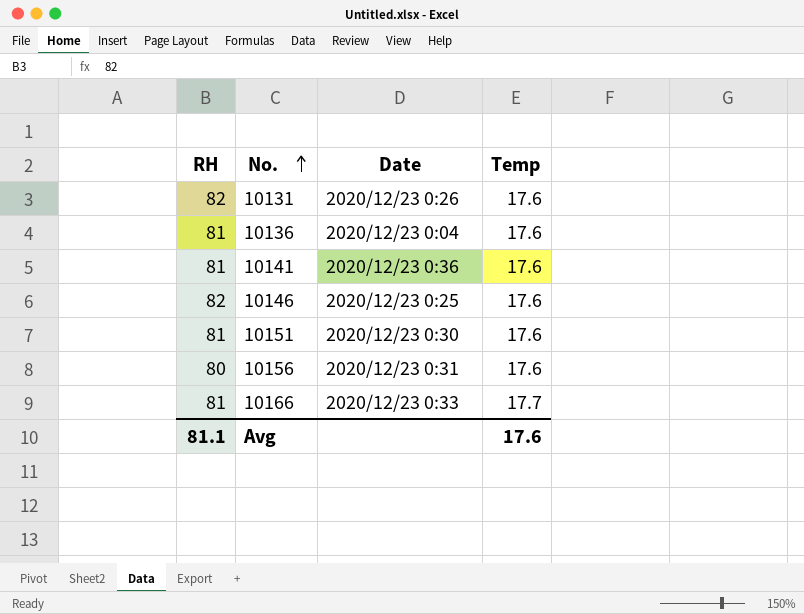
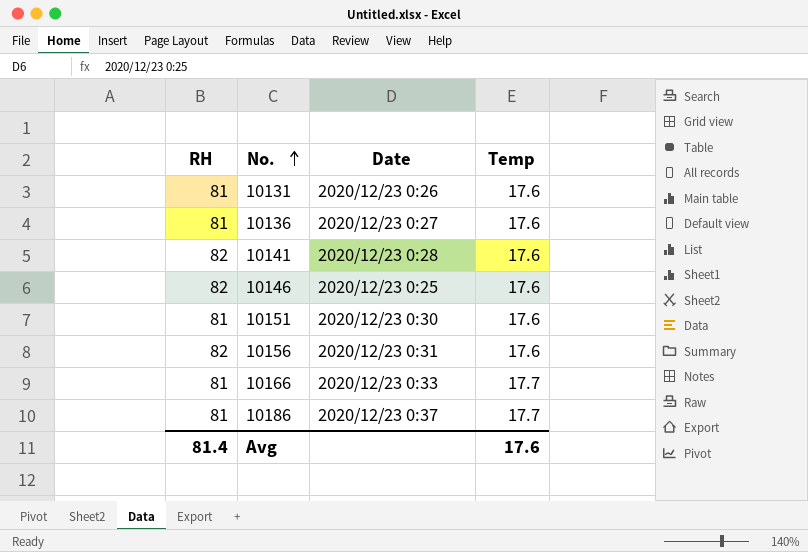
10131 | RH: 82 -> 81
10136 | Date: 2020/12/23 0:04 -> 2020/12/23 0:27
10141 | RH: 81 -> 82
10141 | Date: 2020/12/23 0:36 -> 2020/12/23 0:28
10156 | RH: 80 -> 82
row 10186: none -> 81 | 2020/12/23 0:37 | 17.7
Avg | RH: 81.1 -> 81.4

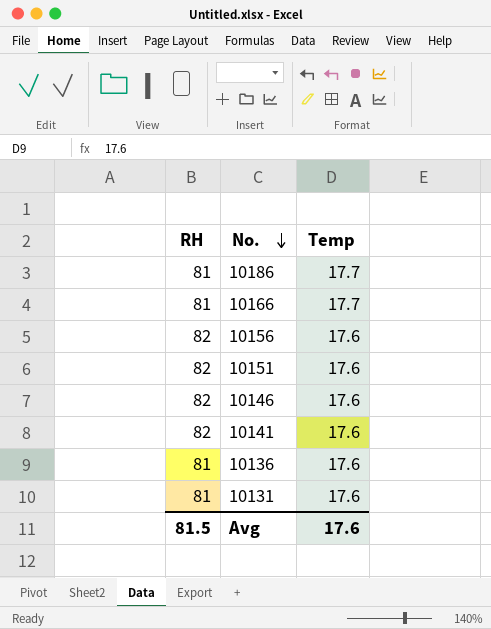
row order: No. ascending -> No. descending
column Date | position: 3 -> none
10151 | RH: 81 -> 82
Avg | RH: 81.4 -> 81.5

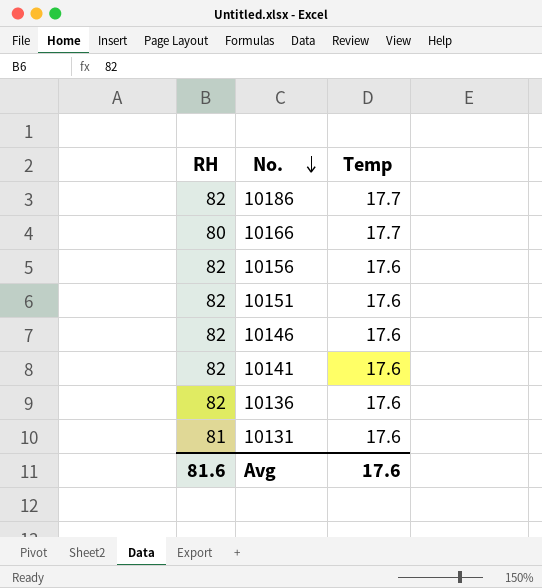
10186 | RH: 81 -> 82
10166 | RH: 81 -> 80
10136 | RH: 81 -> 82
Avg | RH: 81.5 -> 81.6

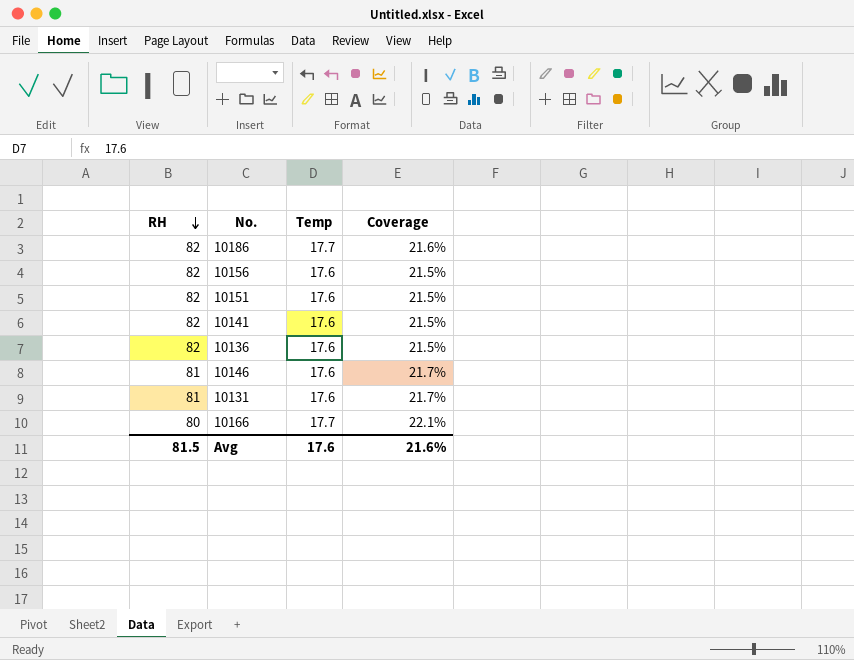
row order: No. descending -> RH descending
column Coverage | formula: none -> [Temp] / [RH]
10146 | RH: 82 -> 81
Avg | RH: 81.6 -> 81.5

